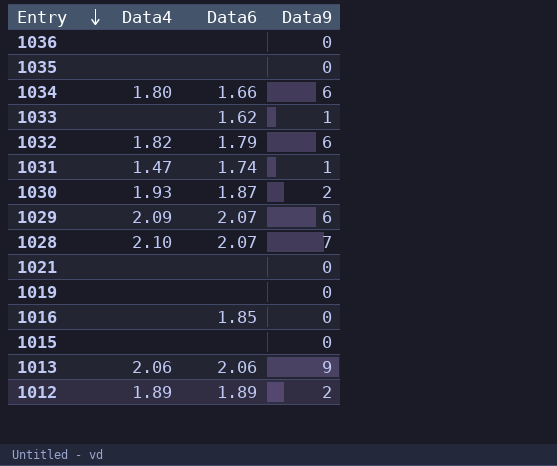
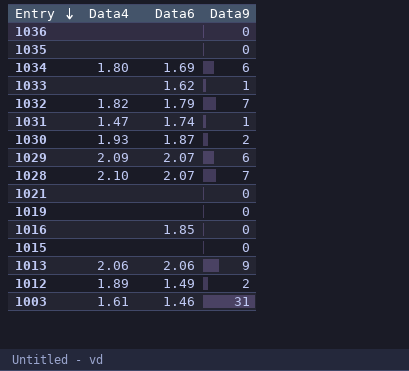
1034 | Data6: 1.66 -> 1.69
1032 | Data9: 6 -> 7
1012 | Data6: 1.89 -> 1.49
row 1003: none -> 1.61 | 1.46 | 31

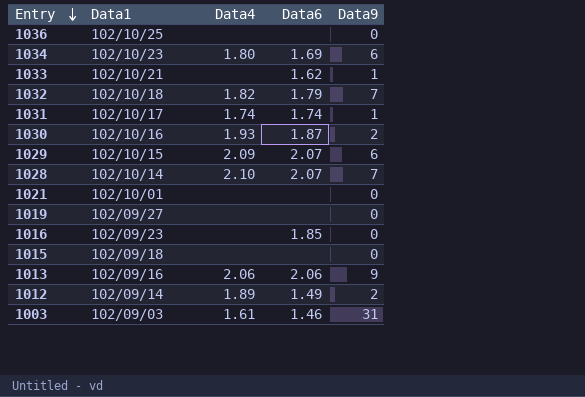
column Data1 | position: none -> 2
row 1035: none | none | 0 -> none
1031 | Data4: 1.47 -> 1.74

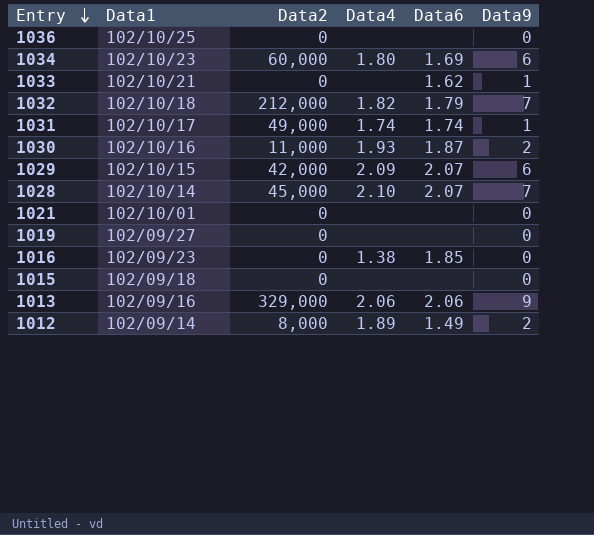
column Data2 | position: none -> 3
row 1003: 102/09/03 | 1.61 | 1.46 | 31 -> none
1016 | Data4: none -> 1.38

